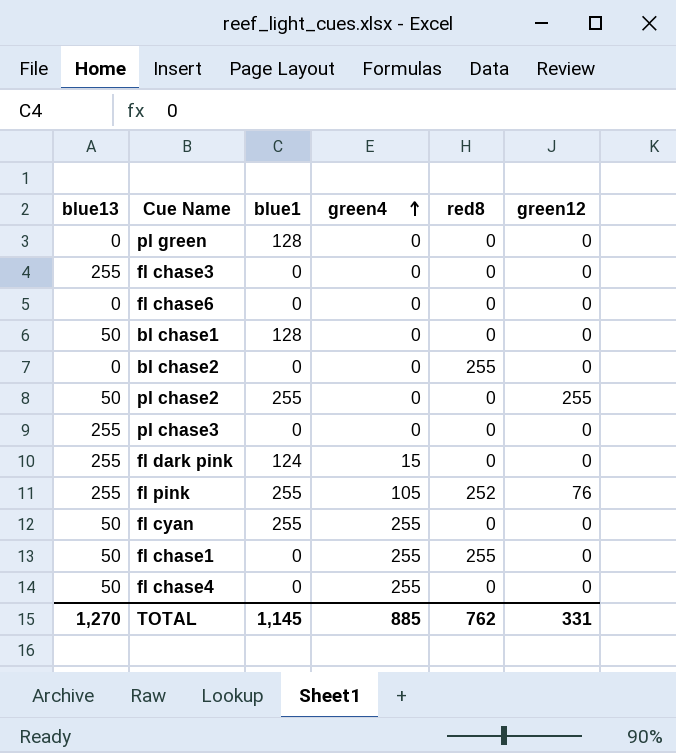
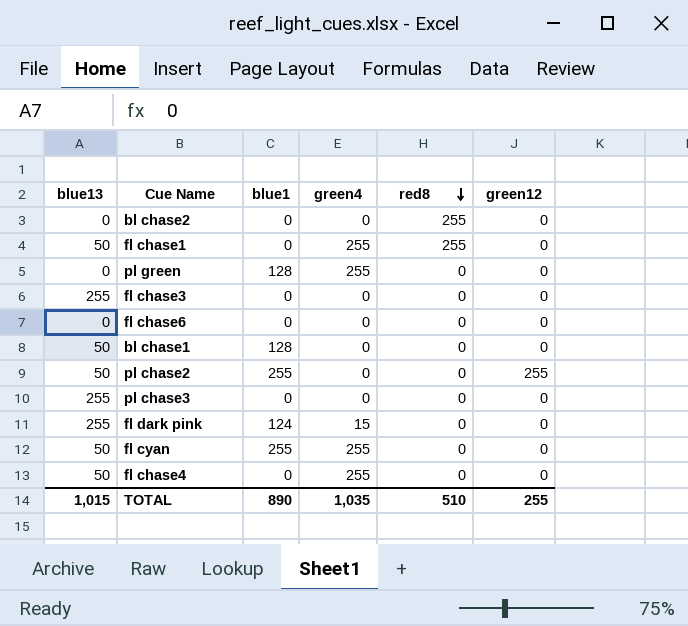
row order: green4 ascending -> red8 descending
row fl pink: 255 | 255 | 105 | 252 | 76 -> none
pl green | green4: 0 -> 255
TOTAL | blue13: 1,270 -> 1,015
TOTAL | blue1: 1,145 -> 890
TOTAL | green4: 885 -> 1,035
TOTAL | red8: 762 -> 510
TOTAL | green12: 331 -> 255

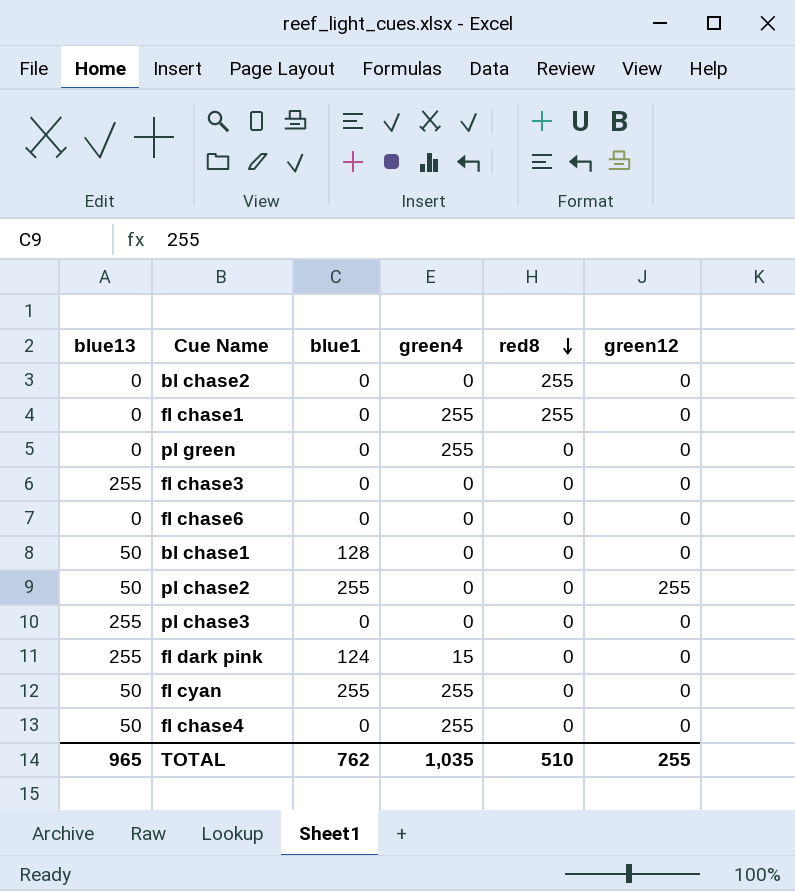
fl chase1 | blue13: 50 -> 0
pl green | blue1: 128 -> 0
TOTAL | blue13: 1,015 -> 965
TOTAL | blue1: 890 -> 762

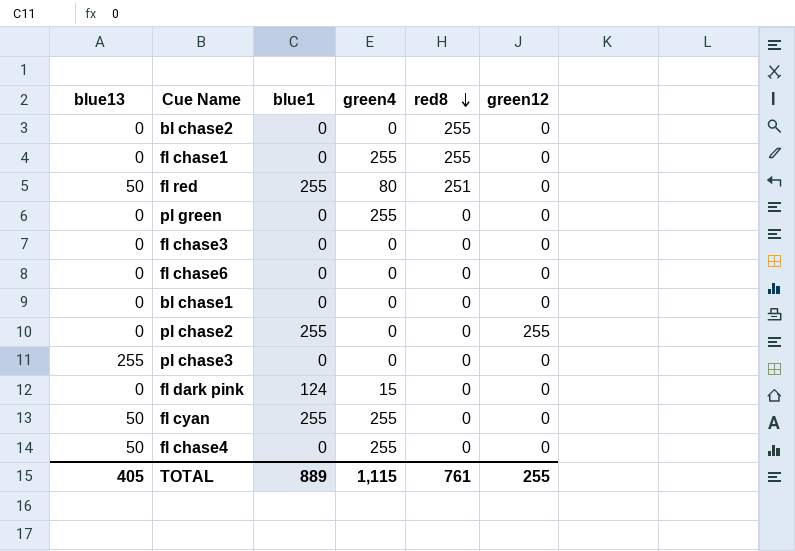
row fl red: none -> 50 | 255 | 80 | 251 | 0
fl chase3 | blue13: 255 -> 0
bl chase1 | blue13: 50 -> 0
bl chase1 | blue1: 128 -> 0
pl chase2 | blue13: 50 -> 0
fl dark pink | blue13: 255 -> 0
TOTAL | blue13: 965 -> 405
TOTAL | blue1: 762 -> 889
TOTAL | green4: 1,035 -> 1,115
TOTAL | red8: 510 -> 761

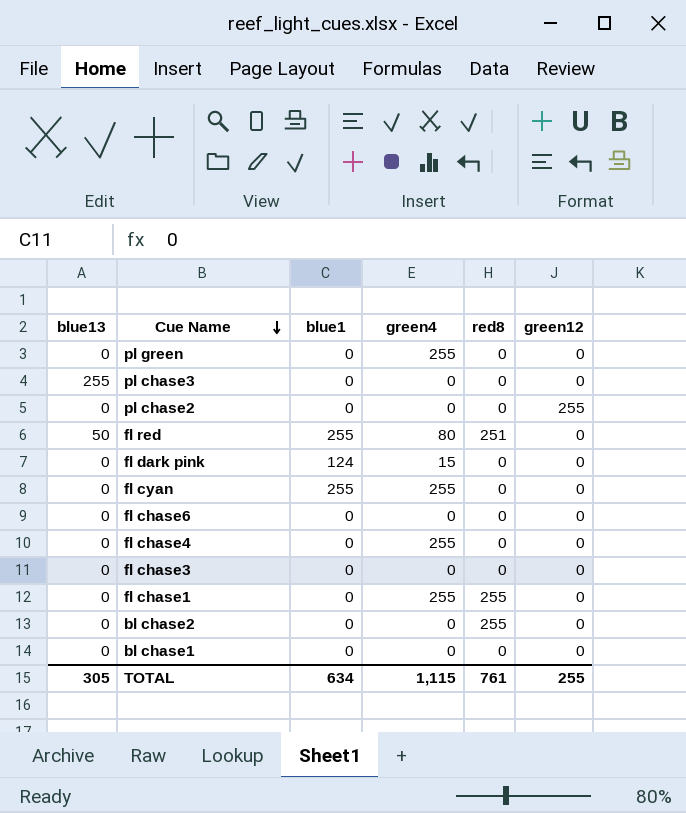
row order: red8 descending -> Cue Name descending
pl chase2 | blue1: 255 -> 0
fl cyan | blue13: 50 -> 0
fl chase4 | blue13: 50 -> 0
TOTAL | blue13: 405 -> 305
TOTAL | blue1: 889 -> 634

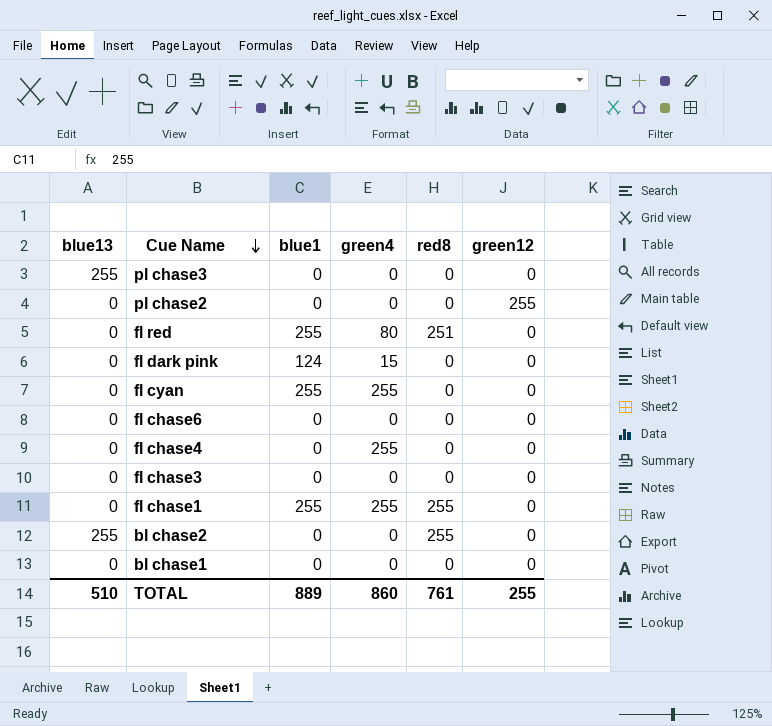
row pl green: 0 | 0 | 255 | 0 | 0 -> none
fl red | blue13: 50 -> 0
fl chase1 | blue1: 0 -> 255
bl chase2 | blue13: 0 -> 255
TOTAL | blue13: 305 -> 510
TOTAL | blue1: 634 -> 889
TOTAL | green4: 1,115 -> 860

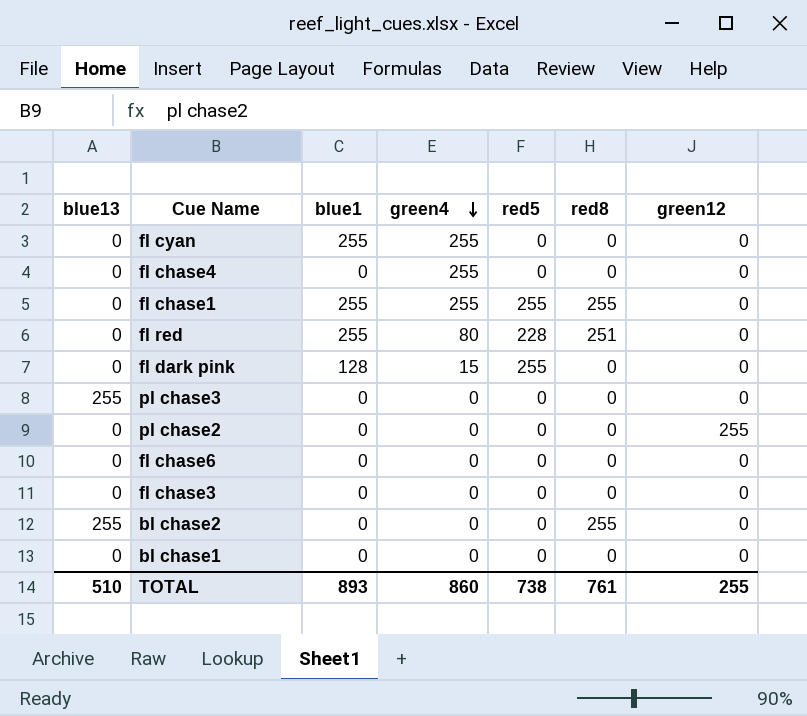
row order: Cue Name descending -> green4 descending
column red5 | position: none -> 5
fl dark pink | blue1: 124 -> 128
TOTAL | blue1: 889 -> 893

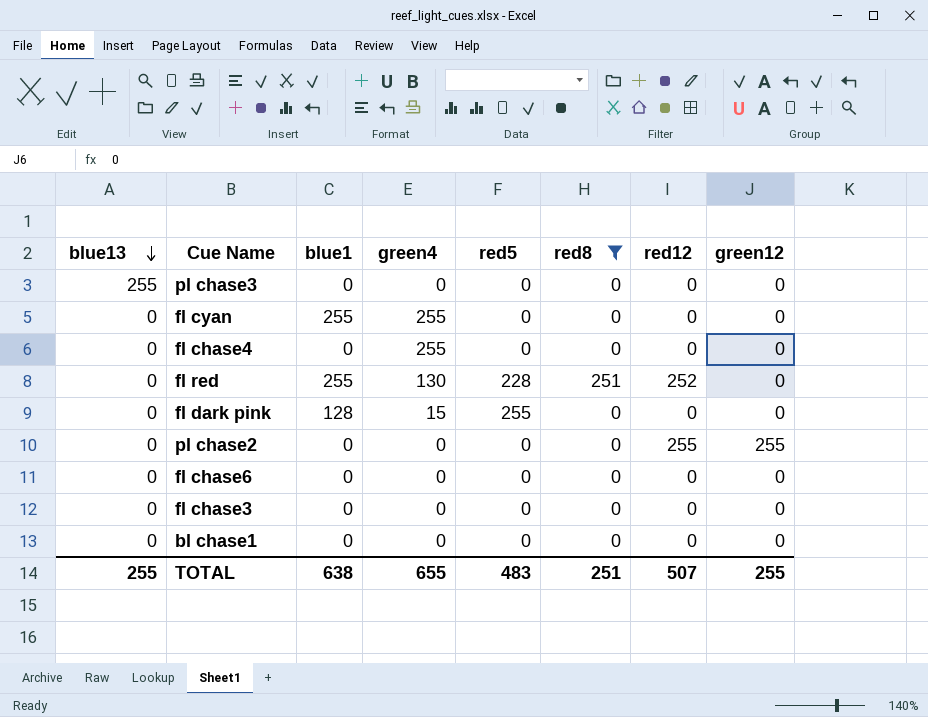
filter: none -> red8 != 255
row order: green4 descending -> blue13 descending
column red12 | position: none -> 7
fl red | green4: 80 -> 130
TOTAL | blue13: 510 -> 255
TOTAL | blue1: 893 -> 638
TOTAL | green4: 860 -> 655
TOTAL | red5: 738 -> 483
TOTAL | red8: 761 -> 251

